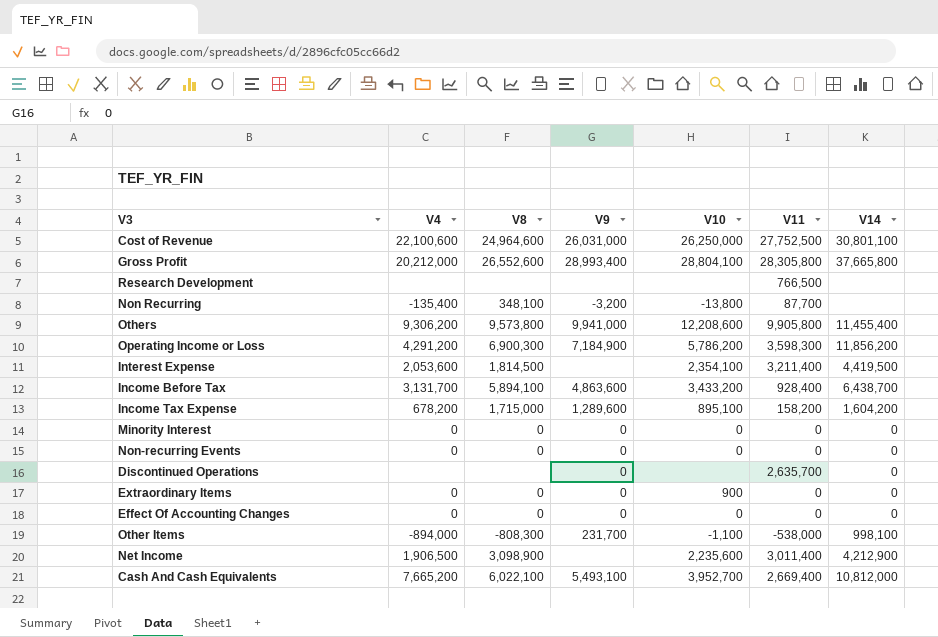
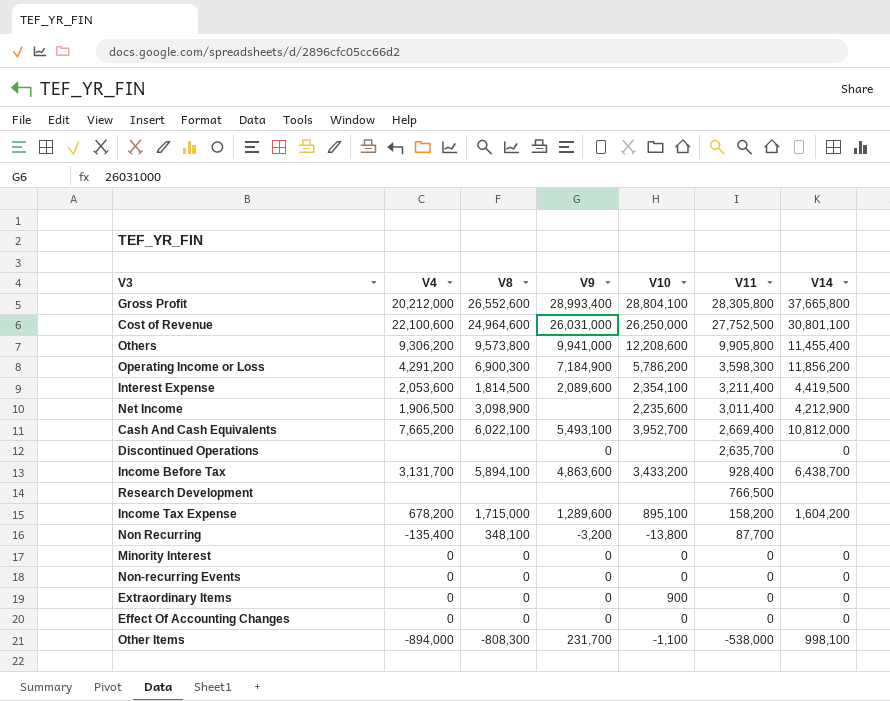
row order: none -> V11 descending
Interest Expense | V9: none -> 2,089,600

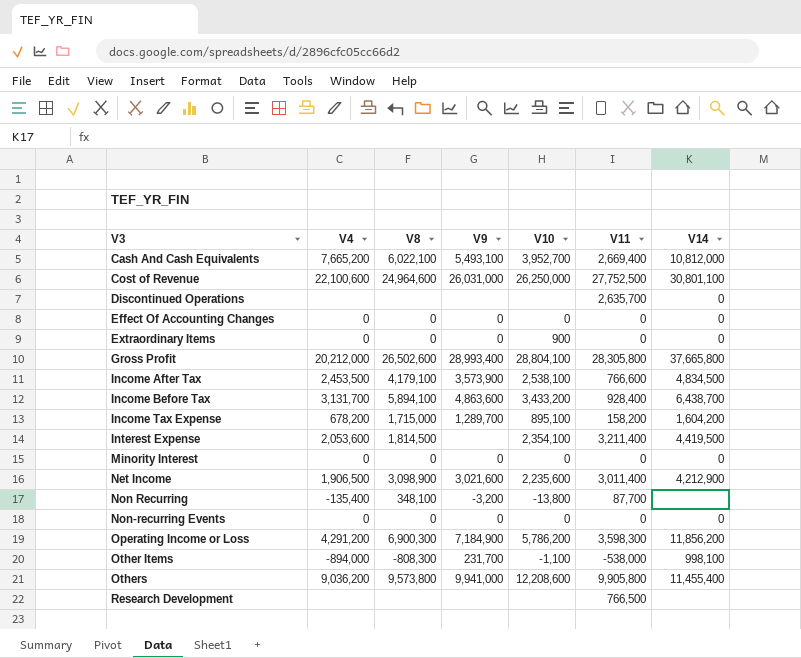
row order: V11 descending -> V3 ascending
Discontinued Operations | V9: 0 -> none
Gross Profit | V8: 26,552,600 -> 26,502,600
row Income After Tax: none -> 2,453,500 | 4,179,100 | 3,573,900 | 2,538,100 | 766,600 | 4,834,500
Income Tax Expense | V9: 1,289,600 -> 1,289,700
Interest Expense | V9: 2,089,600 -> none
Net Income | V9: none -> 3,021,600
Others | V4: 9,306,200 -> 9,036,200

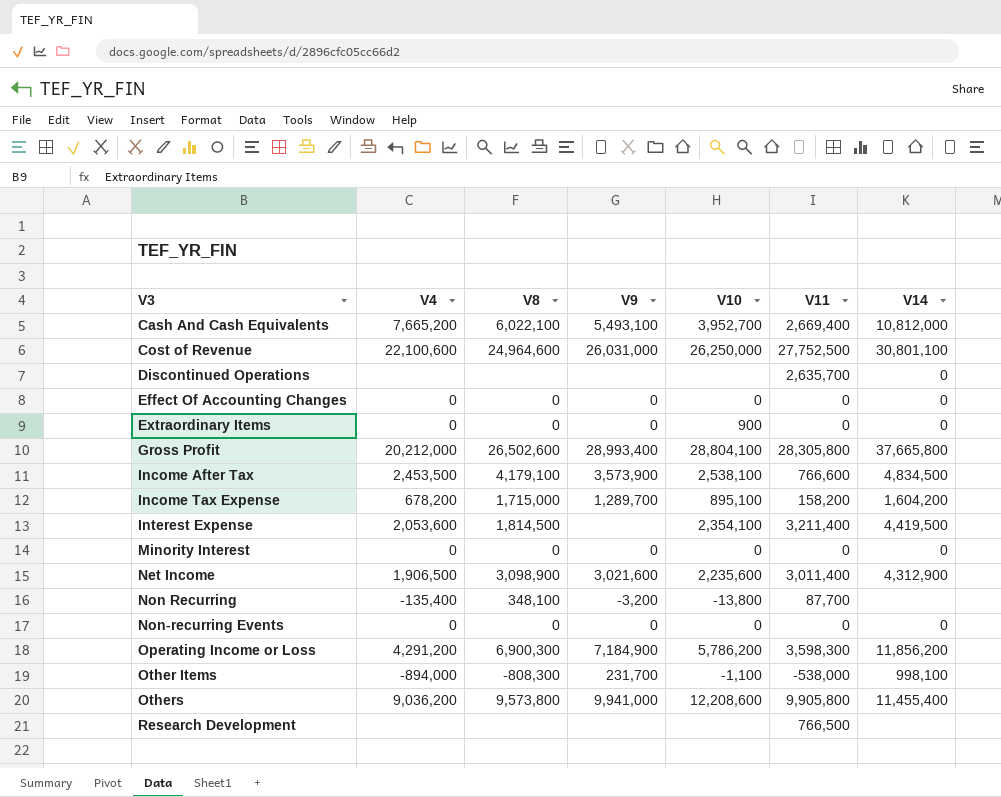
row Income Before Tax: 3,131,700 | 5,894,100 | 4,863,600 | 3,433,200 | 928,400 | 6,438,700 -> none
Net Income | V14: 4,212,900 -> 4,312,900

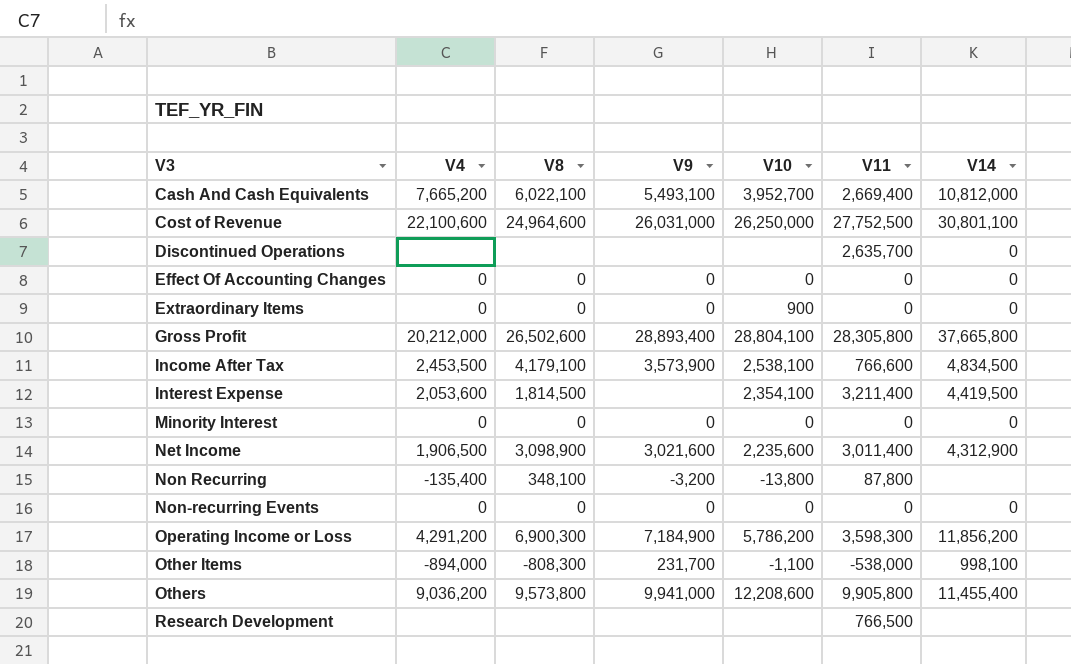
row Income Tax Expense: 678,200 | 1,715,000 | 1,289,700 | 895,100 | 158,200 | 1,604,200 -> none
Gross Profit | V9: 28,993,400 -> 28,893,400
Non Recurring | V11: 87,700 -> 87,800

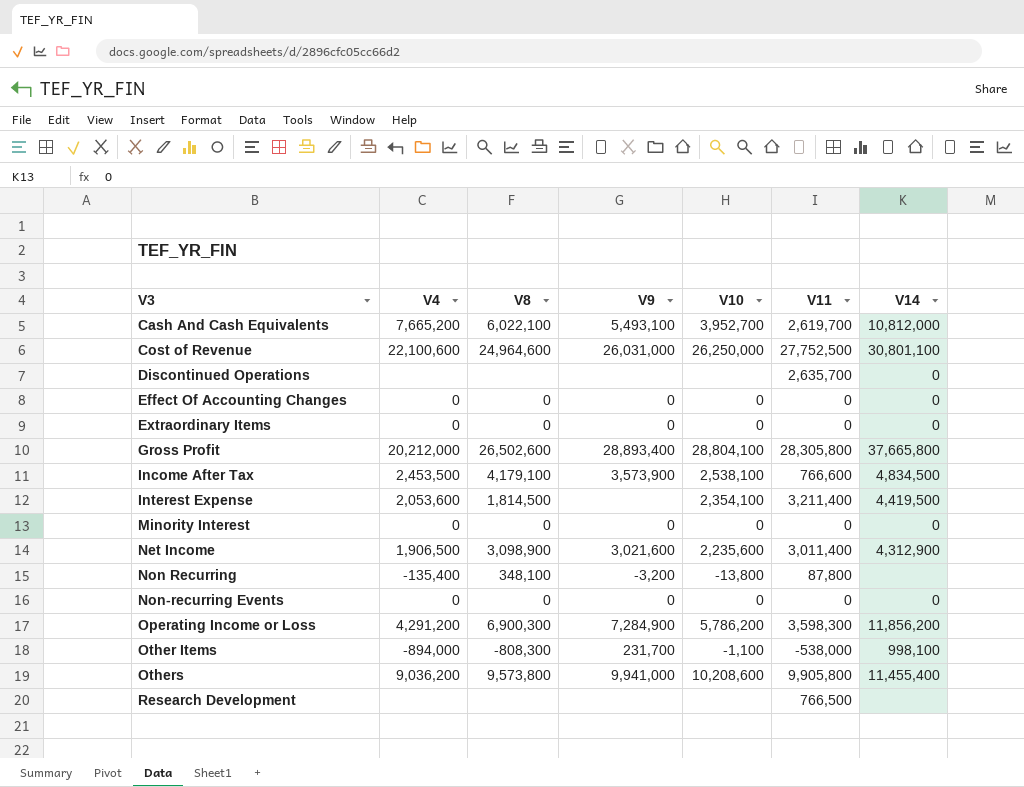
Cash And Cash Equivalents | V11: 2,669,400 -> 2,619,700
Extraordinary Items | V10: 900 -> 0
Operating Income or Loss | V9: 7,184,900 -> 7,284,900
Others | V10: 12,208,600 -> 10,208,600

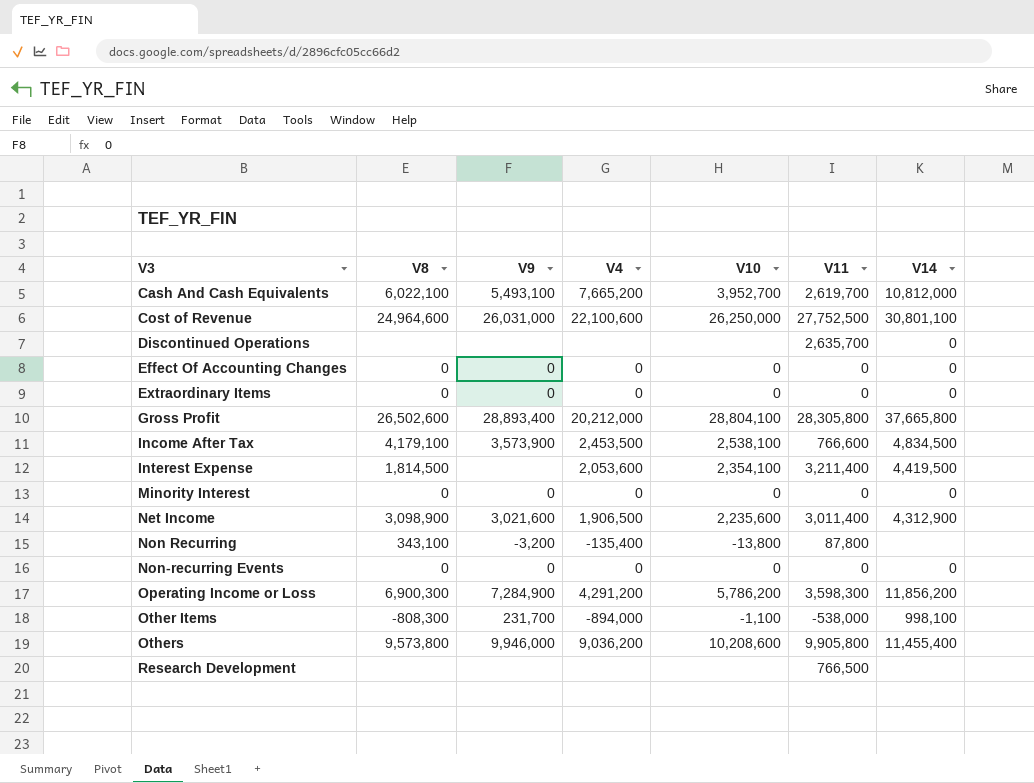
column V4 | position: 2 -> 4
Non Recurring | V8: 348,100 -> 343,100
Others | V9: 9,941,000 -> 9,946,000

